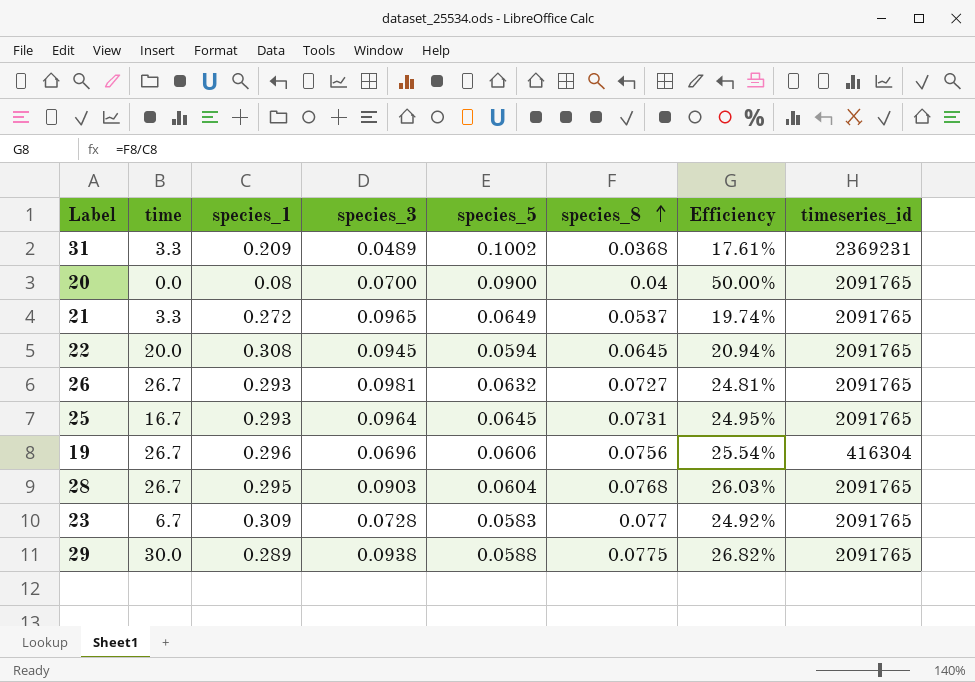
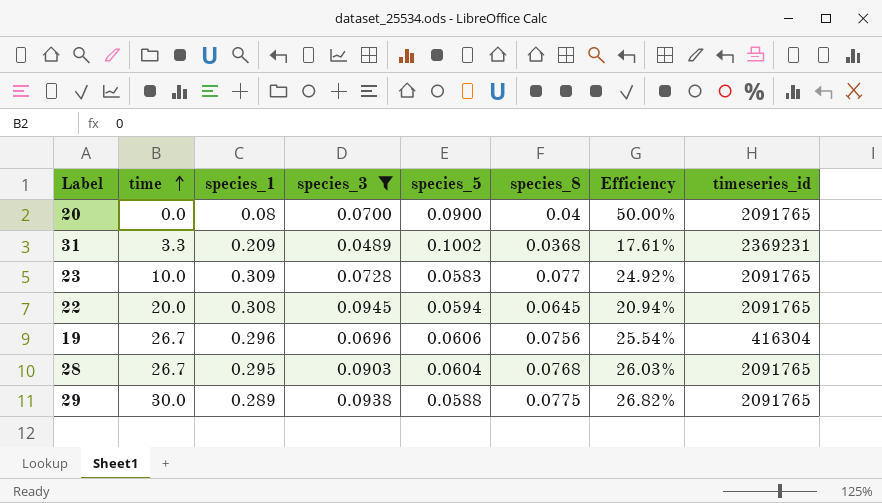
filter: none -> species_3 <= 0.0945
row order: species_8 ascending -> time ascending
23 | time: 6.7 -> 10.0

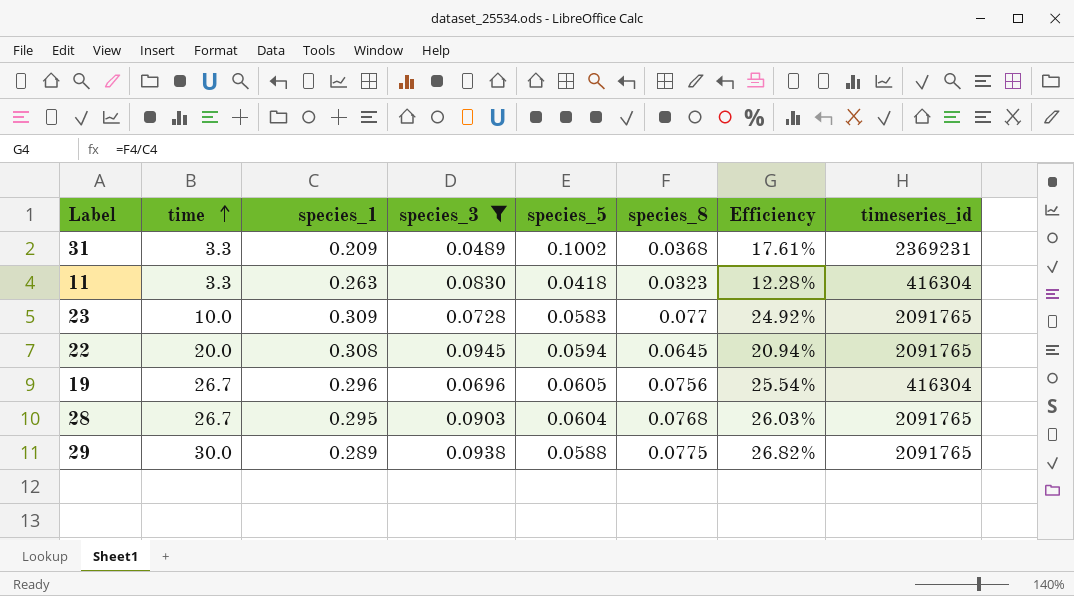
row 20: 0.0 | 0.08 | 0.0700 | 0.0900 | 0.04 | 50.00% | 2091765 -> none
row 11: none -> 3.3 | 0.263 | 0.0830 | 0.0418 | 0.0323 | 12.28% | 416304
19 | species_5: 0.0606 -> 0.0605

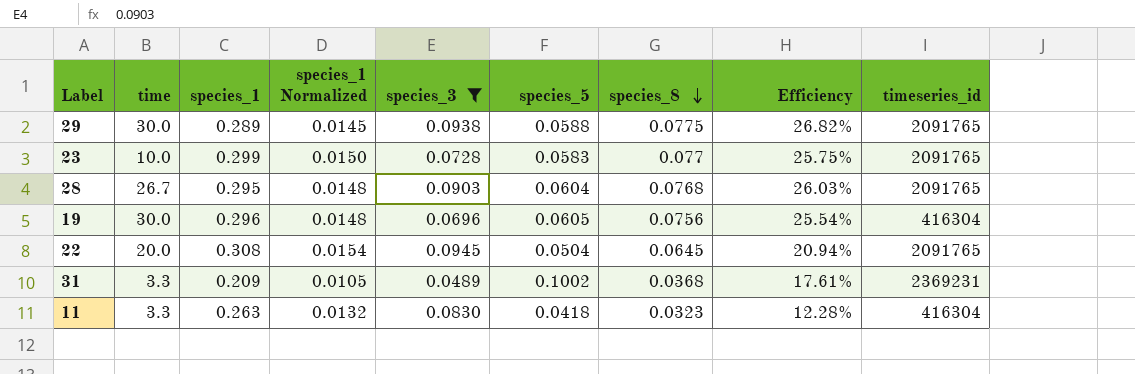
row order: time ascending -> species_8 descending
column species_1 Normalized | formula: none -> [species_1] * 0.05
23 | species_1: 0.309 -> 0.299
23 | Efficiency: 24.92% -> 25.75%
19 | time: 26.7 -> 30.0
22 | species_5: 0.0594 -> 0.0504

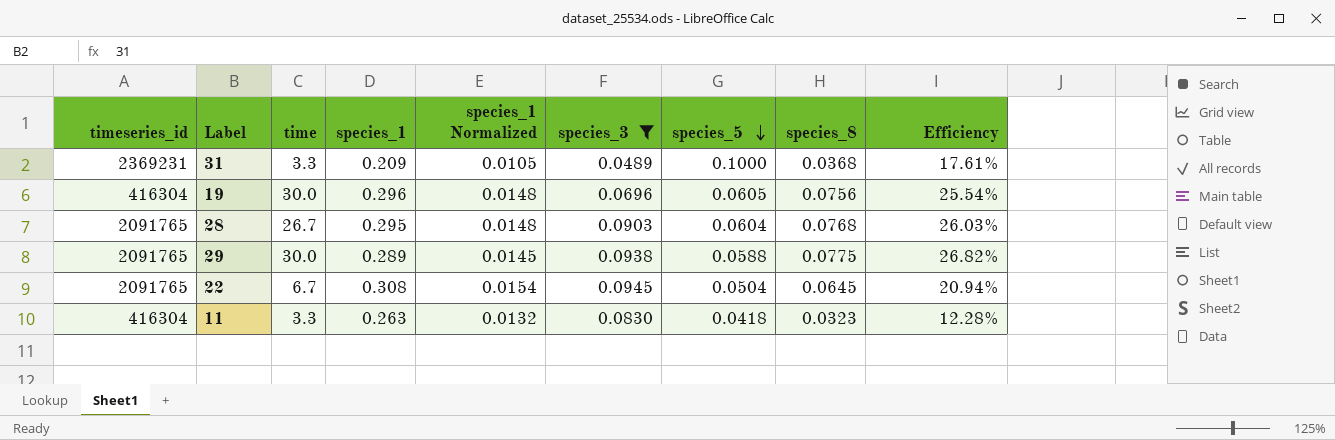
row order: species_8 descending -> species_5 descending
column timeseries_id | position: 9 -> 1
row 23: 10.0 | 0.299 | 0.0150 | 0.0728 | 0.0583 | 0.077 | 25.75% | 2091765 -> none
31 | species_5: 0.1002 -> 0.1000
22 | time: 20.0 -> 6.7

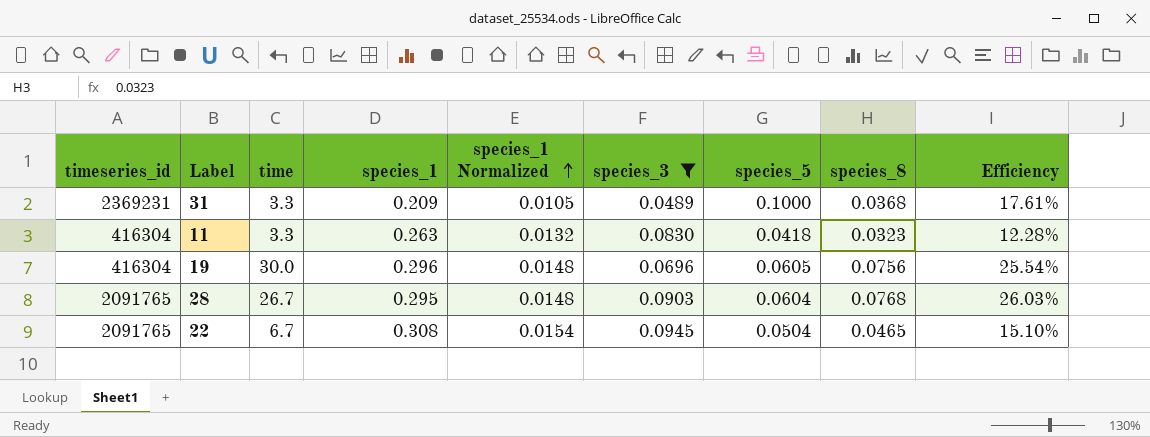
row order: species_5 descending -> species_1 Normalized ascending
row 29: 2091765 | 30.0 | 0.289 | 0.0145 | 0.0938 | 0.0588 | 0.0775 | 26.82% -> none
22 | species_8: 0.0645 -> 0.0465
22 | Efficiency: 20.94% -> 15.10%

